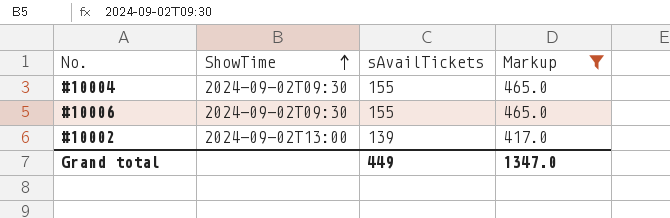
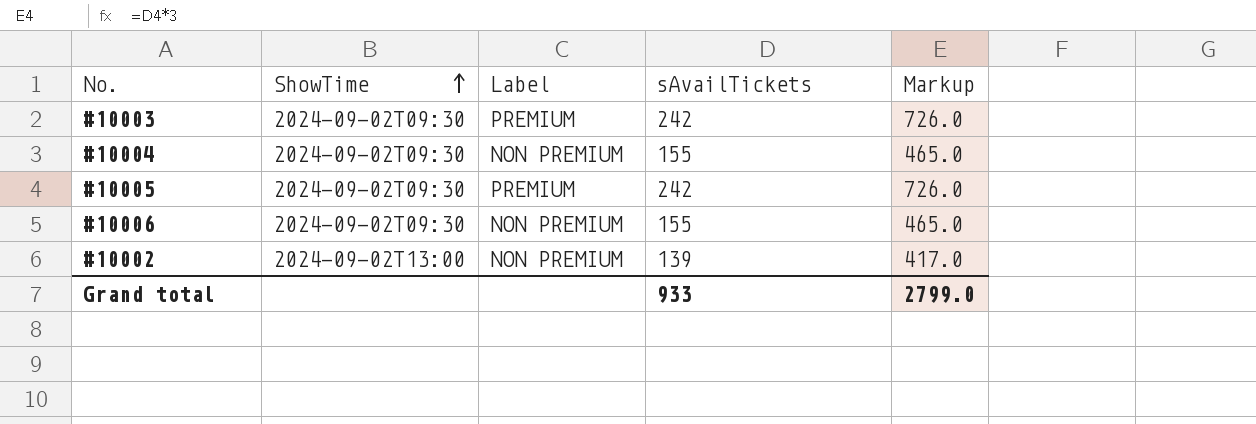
filter: Markup != 726.0 -> none
column Label | position: none -> 3
Grand total | sAvailTickets: 449 -> 933
Grand total | Markup: 1347.0 -> 2799.0

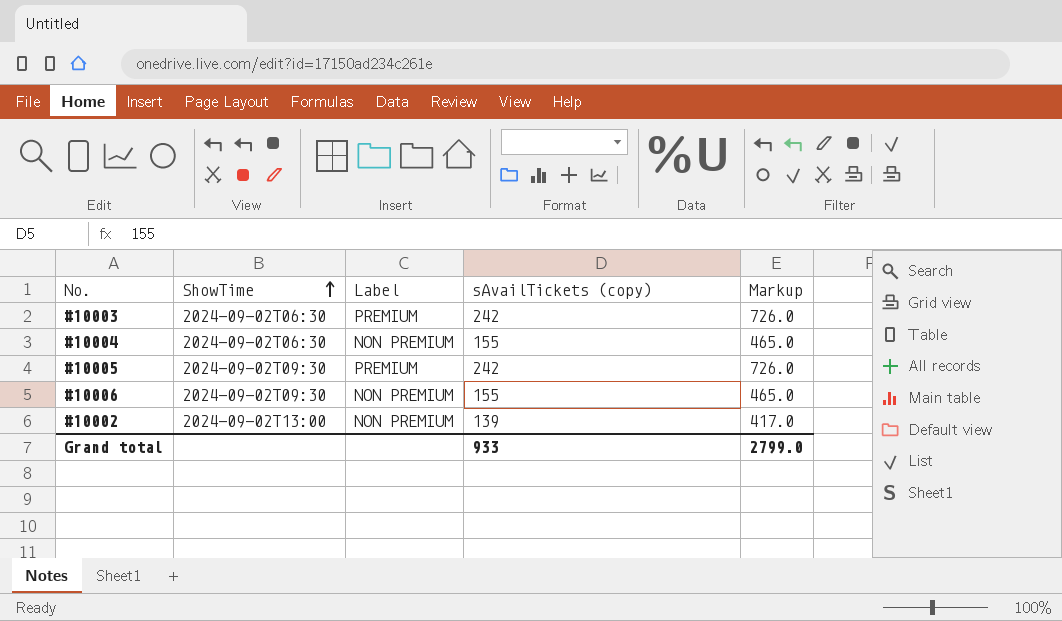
column name: sAvailTickets -> sAvailTickets (copy)
#10003 | ShowTime: 2024-09-02T09:30 -> 2024-09-02T06:30
#10004 | ShowTime: 2024-09-02T09:30 -> 2024-09-02T06:30

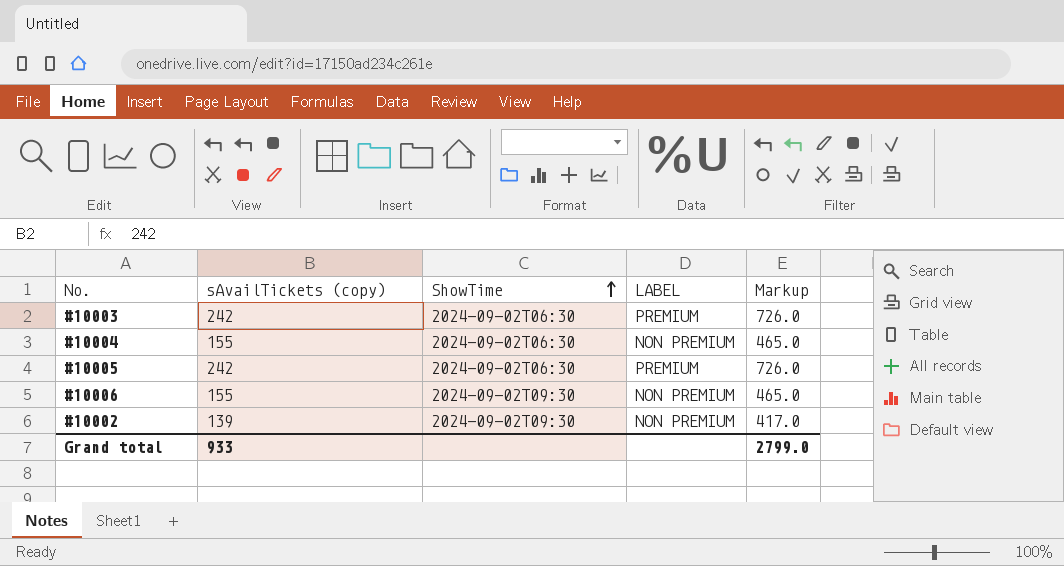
column sAvailTickets (copy) | position: 4 -> 2
column name: Label -> LABEL
#10005 | ShowTime: 2024-09-02T09:30 -> 2024-09-02T06:30
#10002 | ShowTime: 2024-09-02T13:00 -> 2024-09-02T09:30

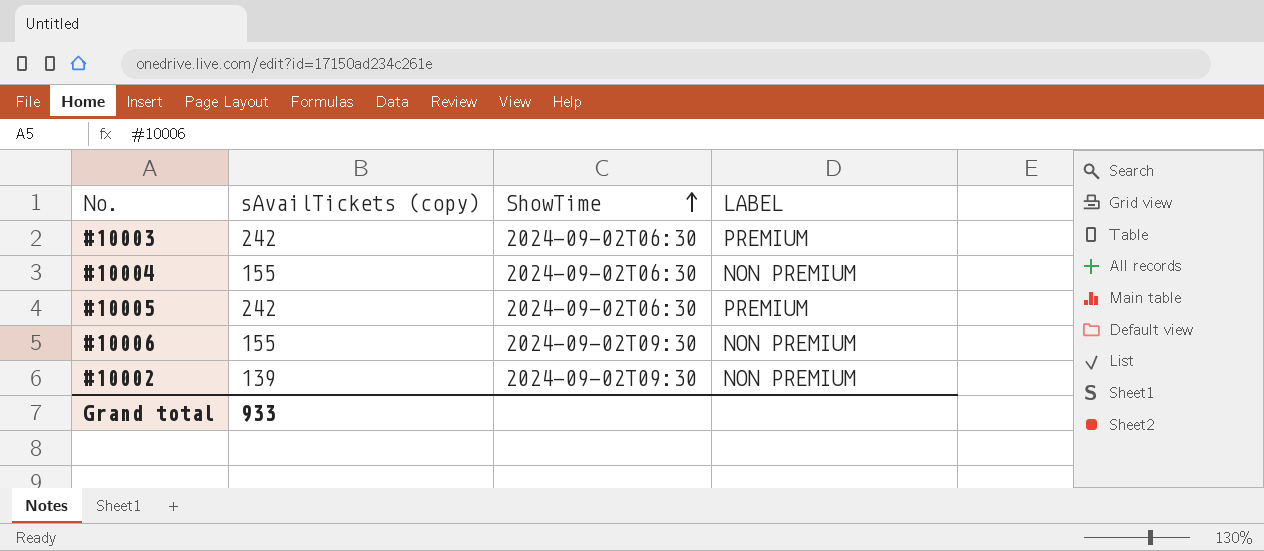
column Markup | formula: [sAvailTickets (copy)] * 3 -> none

